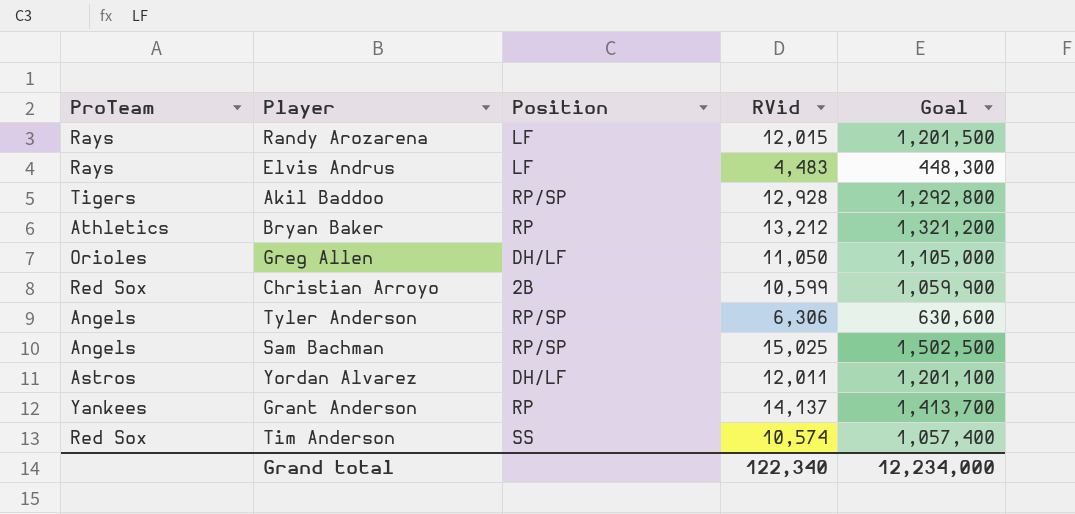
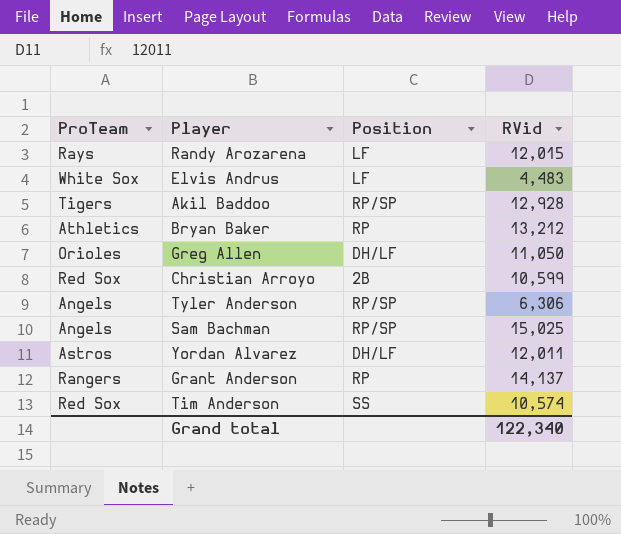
column Goal | formula: [RVid] * 100 -> none
Elvis Andrus | ProTeam: Rays -> White Sox
Grant Anderson | ProTeam: Yankees -> Rangers

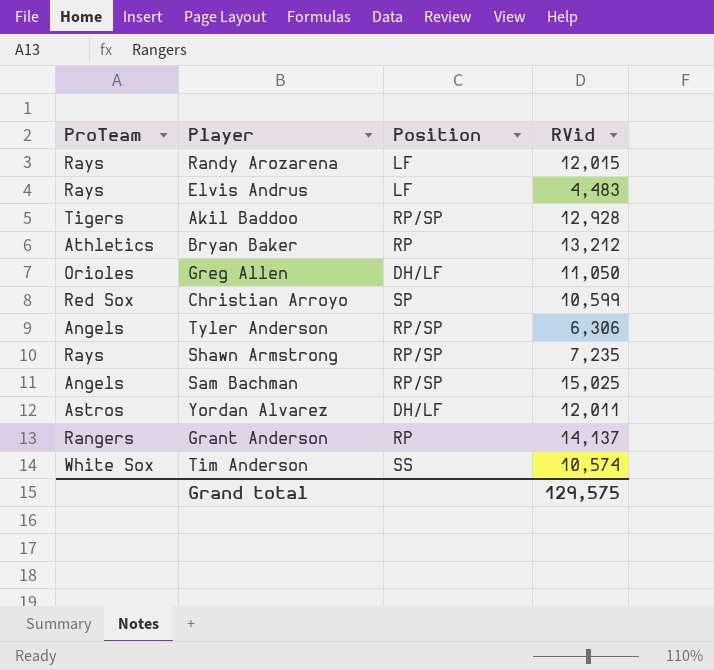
Elvis Andrus | ProTeam: White Sox -> Rays
Christian Arroyo | Position: 2B -> SP
row Shawn Armstrong: none -> Rays | RP/SP | 7,235
Tim Anderson | ProTeam: Red Sox -> White Sox
Grand total | RVid: 122,340 -> 129,575

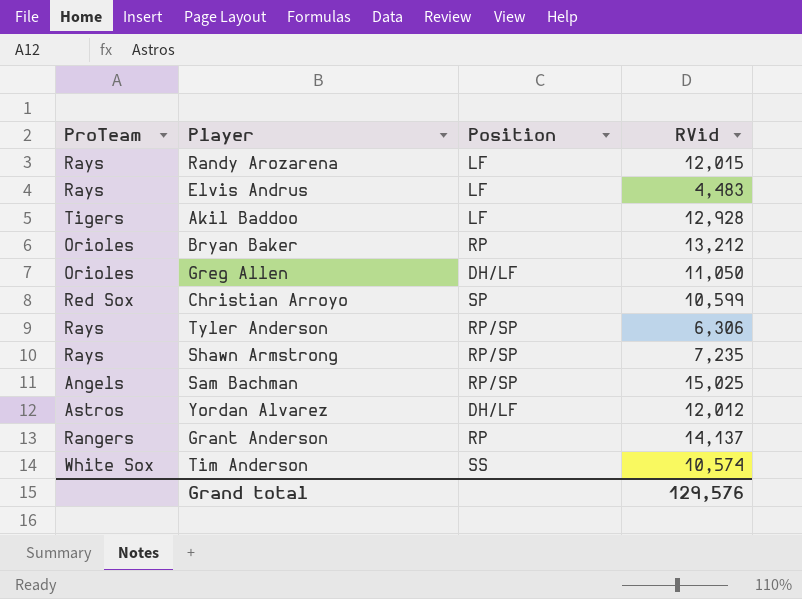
Akil Baddoo | Position: RP/SP -> LF
Bryan Baker | ProTeam: Athletics -> Orioles
Tyler Anderson | ProTeam: Angels -> Rays
Yordan Alvarez | RVid: 12,011 -> 12,012
Grand total | RVid: 129,575 -> 129,576

